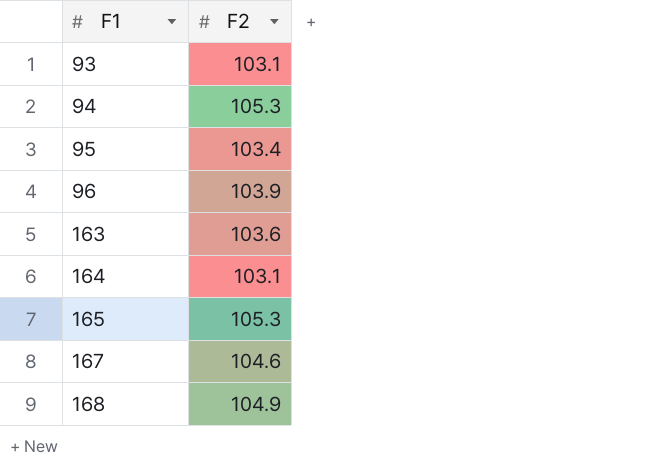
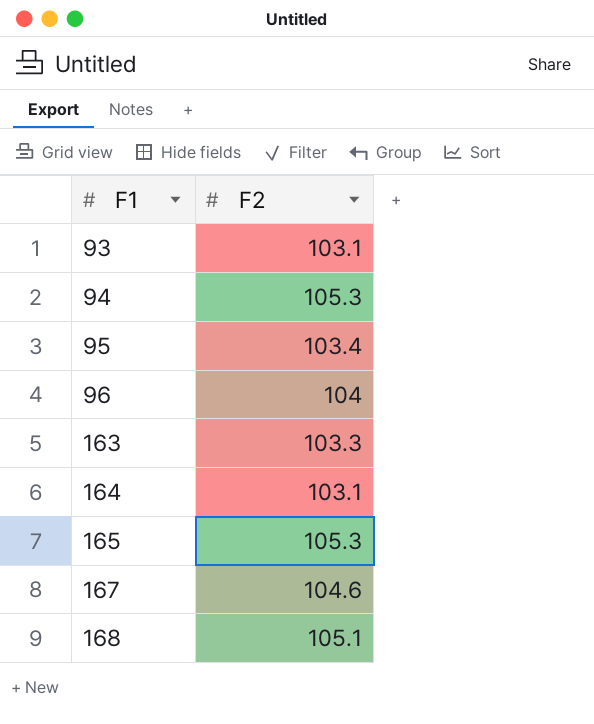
96 | F2: 103.9 -> 104
163 | F2: 103.6 -> 103.3
168 | F2: 104.9 -> 105.1

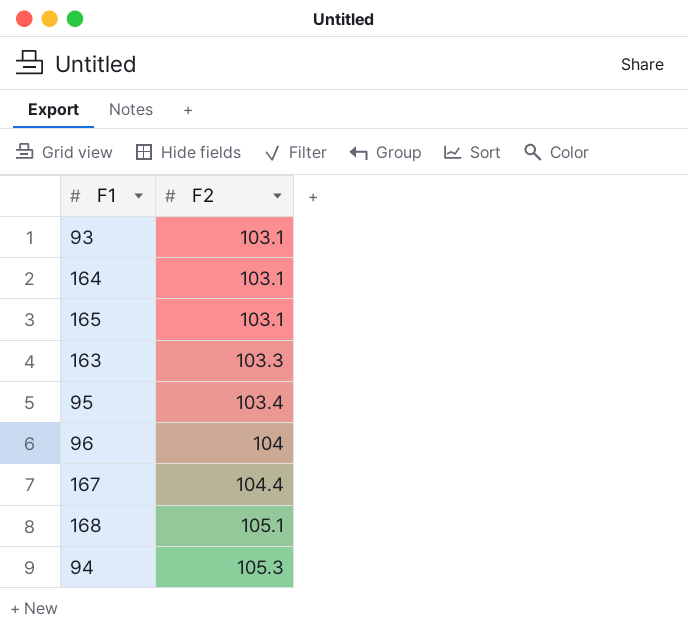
row order: F1 ascending -> F2 ascending
165 | F2: 105.3 -> 103.1
167 | F2: 104.6 -> 104.4

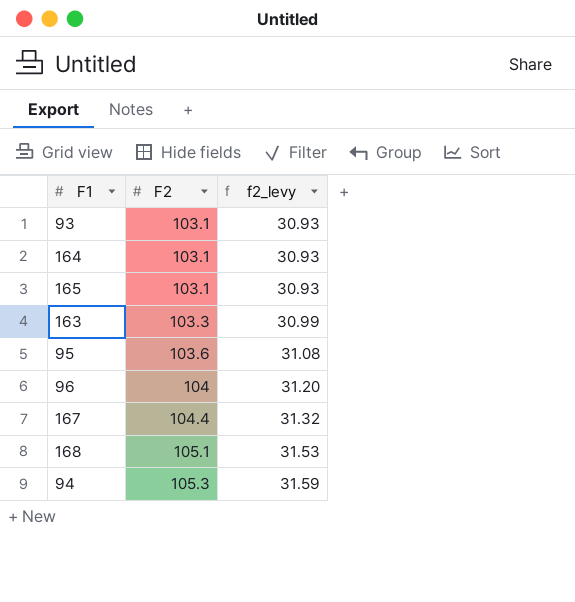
column f2_levy | formula: none -> [F2] * 0.3
95 | F2: 103.4 -> 103.6

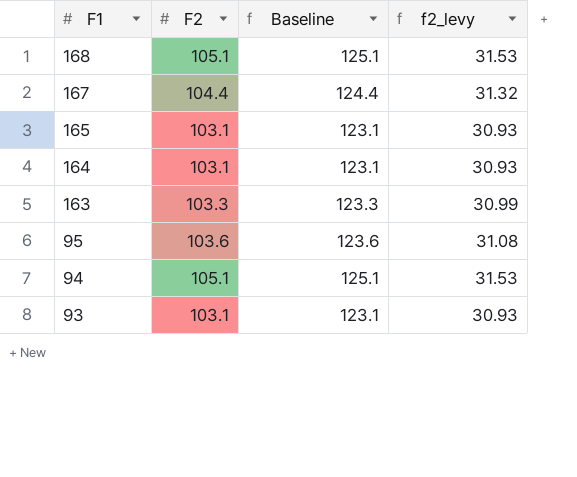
row order: F2 ascending -> F1 descending
column Baseline | formula: none -> [F2] + 20
row 96: 104 | 31.20 -> none
94 | F2: 105.3 -> 105.1
94 | f2_levy: 31.59 -> 31.53

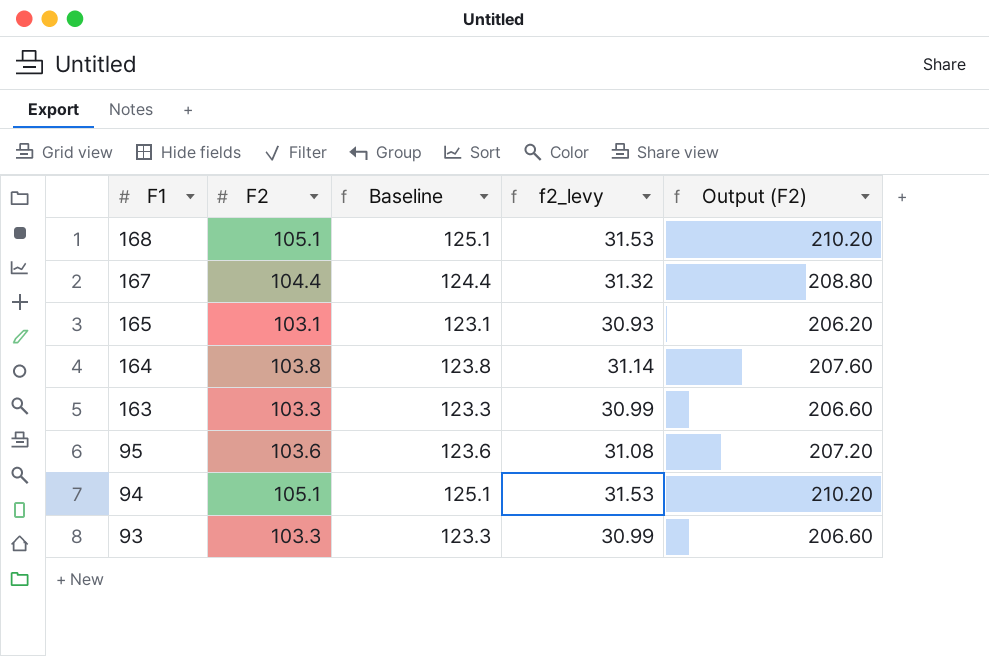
column Output (F2) | formula: none -> [F2] * 2
164 | F2: 103.1 -> 103.8
164 | Baseline: 123.1 -> 123.8
164 | f2_levy: 30.93 -> 31.14
93 | F2: 103.1 -> 103.3
93 | Baseline: 123.1 -> 123.3
93 | f2_levy: 30.93 -> 30.99

